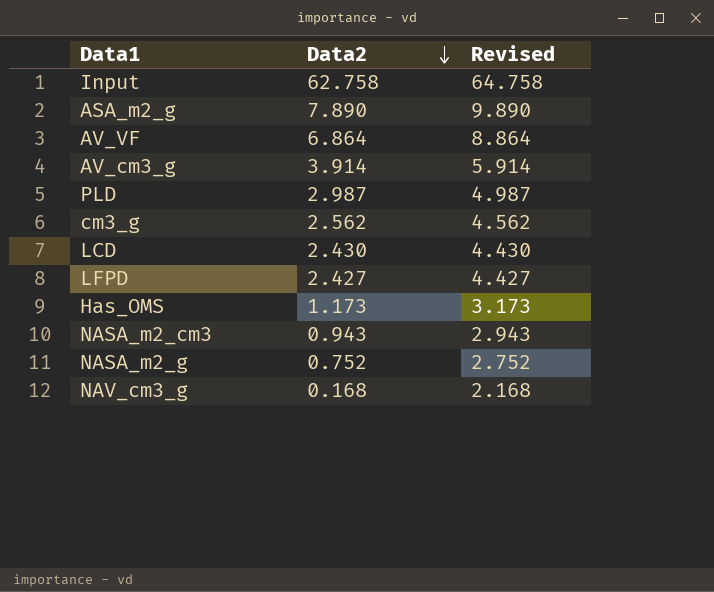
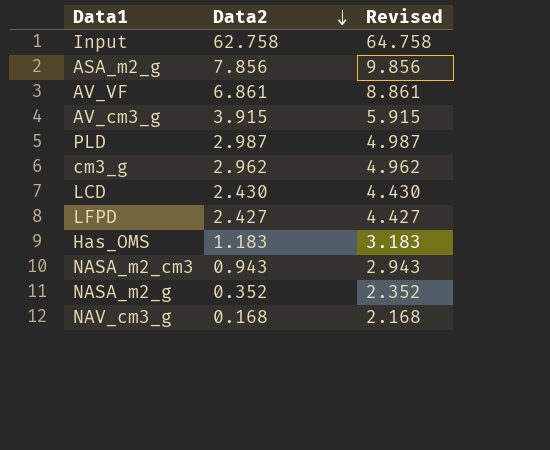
ASA_m2_g | Data2: 7.890 -> 7.856
ASA_m2_g | Revised: 9.890 -> 9.856
AV_VF | Data2: 6.864 -> 6.861
AV_VF | Revised: 8.864 -> 8.861
AV_cm3_g | Data2: 3.914 -> 3.915
AV_cm3_g | Revised: 5.914 -> 5.915
cm3_g | Data2: 2.562 -> 2.962
cm3_g | Revised: 4.562 -> 4.962
Has_OMS | Data2: 1.173 -> 1.183
Has_OMS | Revised: 3.173 -> 3.183
NASA_m2_g | Data2: 0.752 -> 0.352
NASA_m2_g | Revised: 2.752 -> 2.352

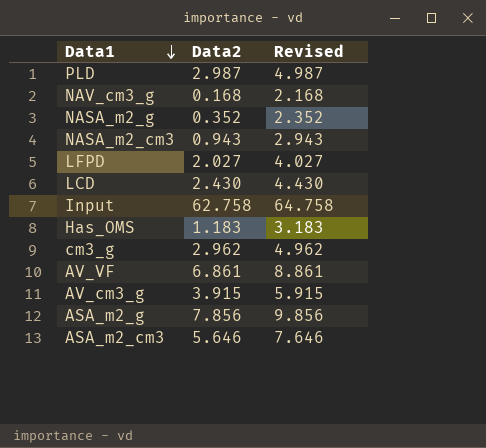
row order: Data2 descending -> Data1 descending
LFPD | Data2: 2.427 -> 2.027
LFPD | Revised: 4.427 -> 4.027
row ASA_m2_cm3: none -> 5.646 | 7.646

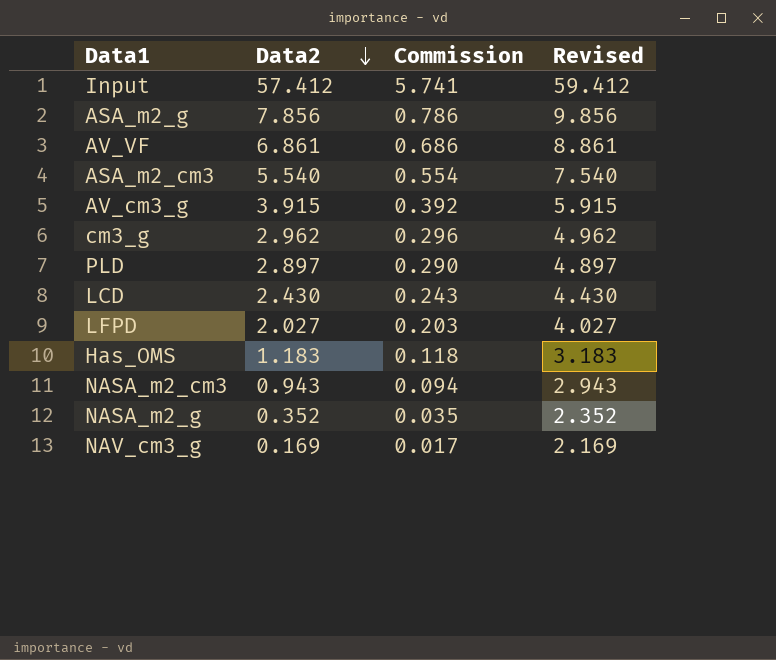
row order: Data1 descending -> Data2 descending
column Commission | formula: none -> [Data2] * 0.1
Input | Data2: 62.758 -> 57.412
Input | Revised: 64.758 -> 59.412
ASA_m2_cm3 | Data2: 5.646 -> 5.540
ASA_m2_cm3 | Revised: 7.646 -> 7.540
PLD | Data2: 2.987 -> 2.897
PLD | Revised: 4.987 -> 4.897
NAV_cm3_g | Data2: 0.168 -> 0.169
NAV_cm3_g | Revised: 2.168 -> 2.169

